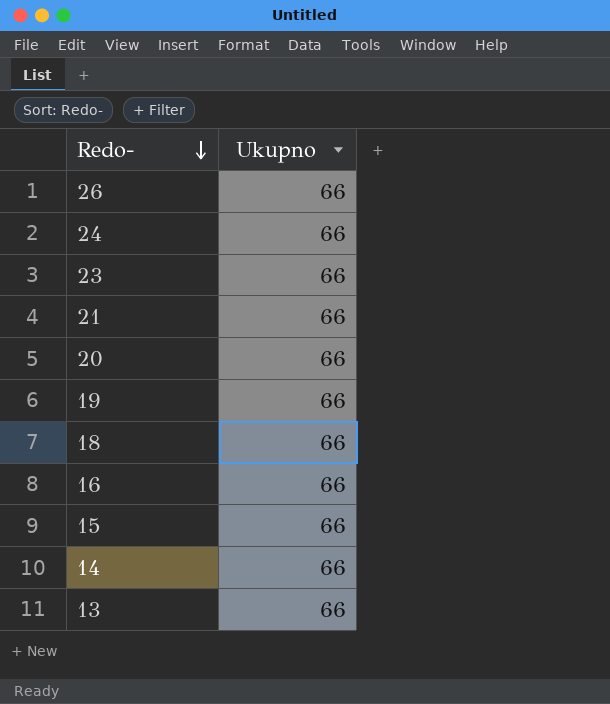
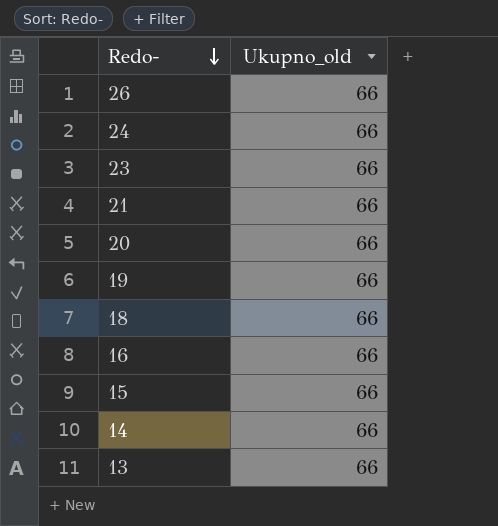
column name: Ukupno -> Ukupno_old

